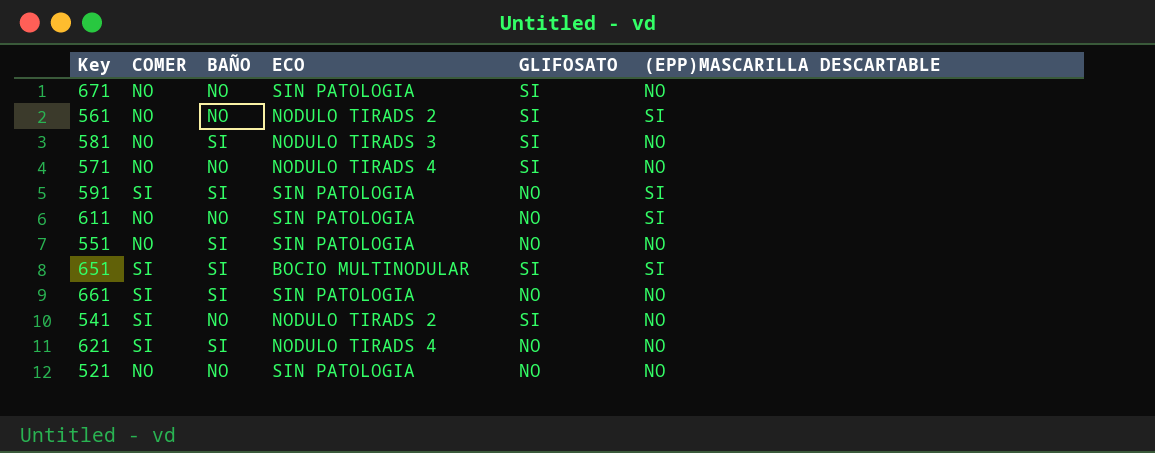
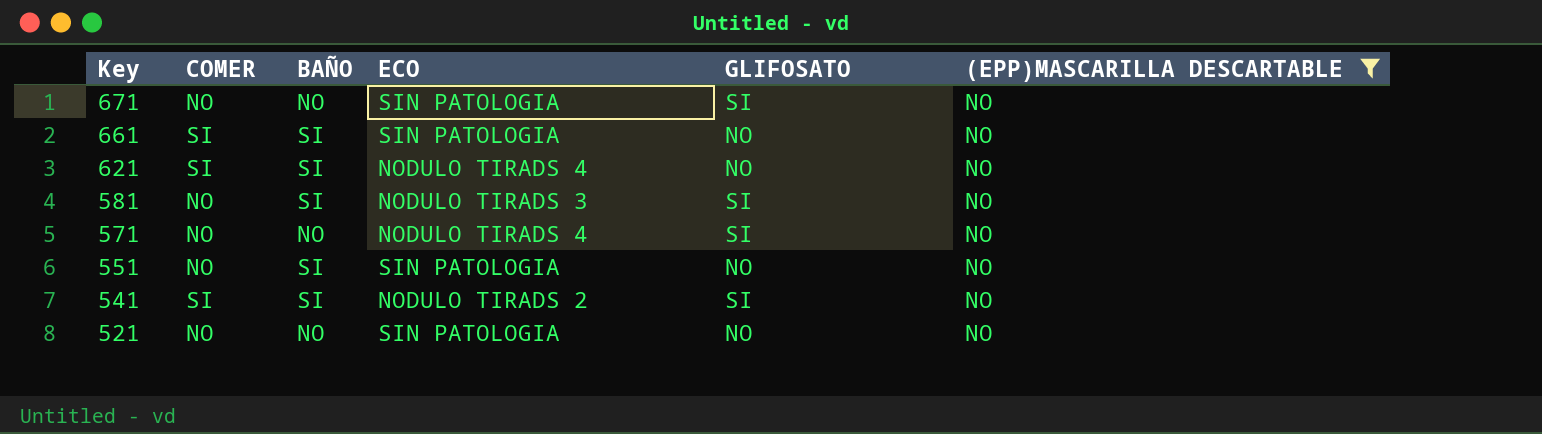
filter: none -> (EPP)MASCARILLA DESCARTABLE = NO
row order: none -> Key descending
541 | BAÑO: NO -> SI

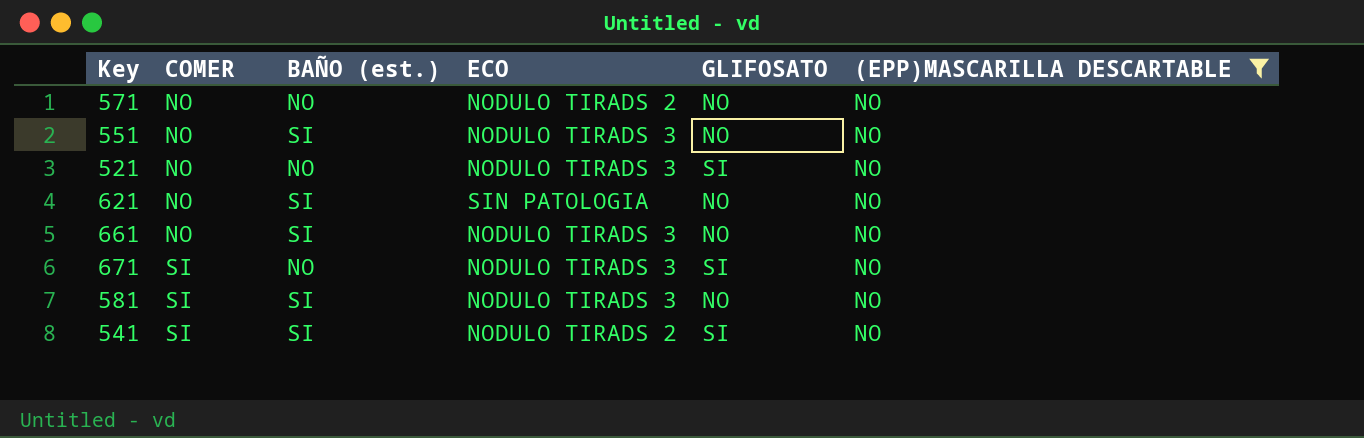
row order: Key descending -> COMER ascending
column name: BAÑO -> BAÑO (est.)
571 | ECO: NODULO TIRADS 4 -> NODULO TIRADS 2
571 | GLIFOSATO: SI -> NO
551 | ECO: SIN PATOLOGIA -> NODULO TIRADS 3
521 | ECO: SIN PATOLOGIA -> NODULO TIRADS 3
521 | GLIFOSATO: NO -> SI
621 | COMER: SI -> NO
621 | ECO: NODULO TIRADS 4 -> SIN PATOLOGIA
661 | COMER: SI -> NO
661 | ECO: SIN PATOLOGIA -> NODULO TIRADS 3
671 | COMER: NO -> SI
671 | ECO: SIN PATOLOGIA -> NODULO TIRADS 3
581 | COMER: NO -> SI
581 | GLIFOSATO: SI -> NO

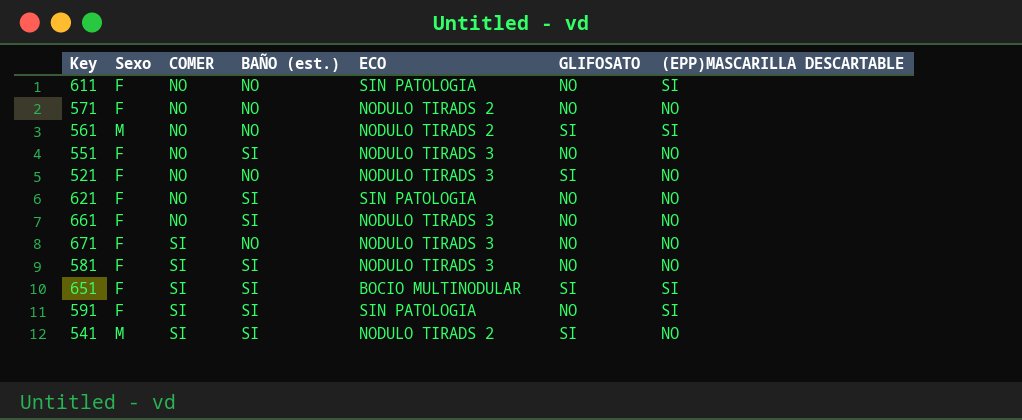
filter: (EPP)MASCARILLA DESCARTABLE = NO -> none
column Sexo | position: none -> 2
671 | GLIFOSATO: SI -> NO

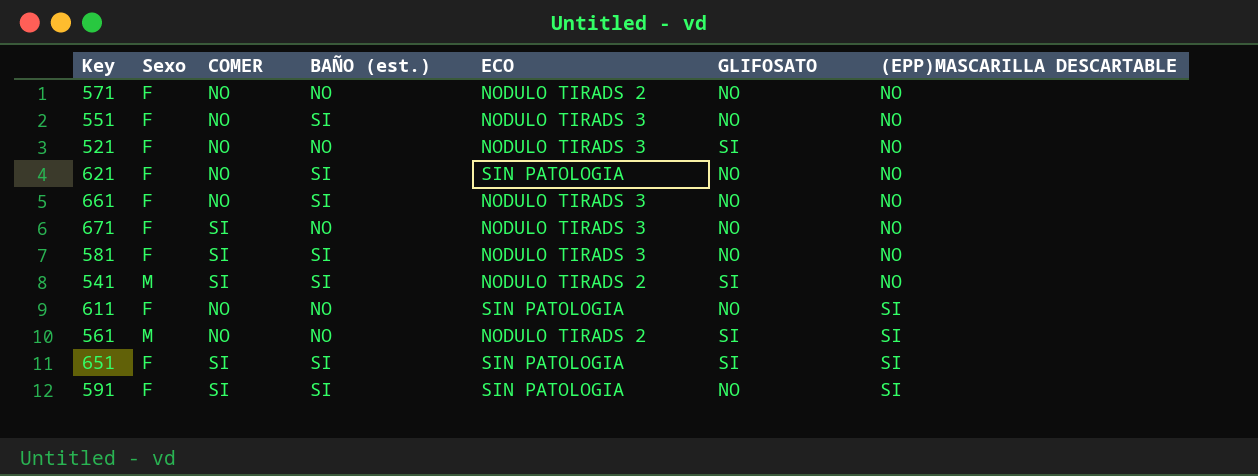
row order: COMER ascending -> (EPP)MASCARILLA DESCARTABLE ascending
651 | ECO: BOCIO MULTINODULAR -> SIN PATOLOGIA

